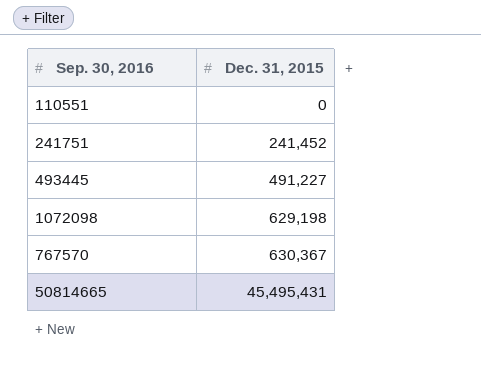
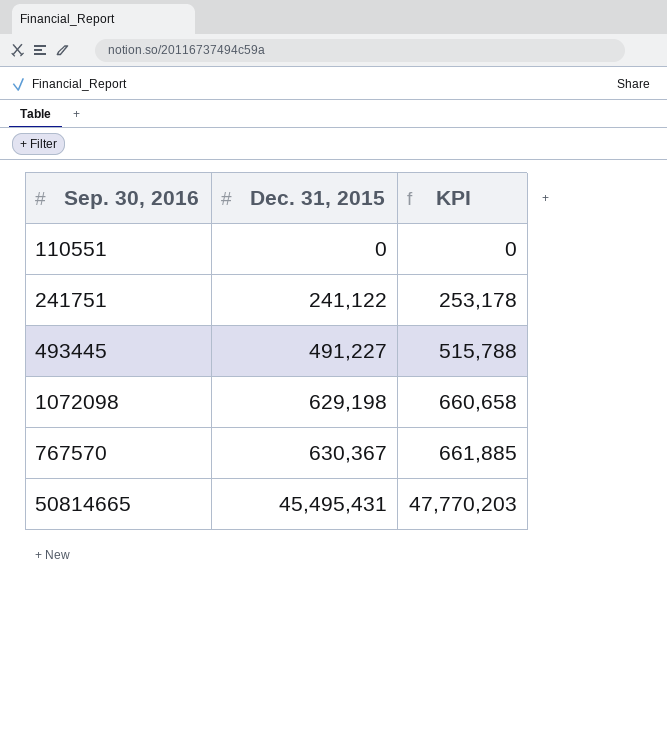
column KPI | formula: none -> [Dec. 31, 2015] * 1.05
241751 | Dec. 31, 2015: 241,452 -> 241,122

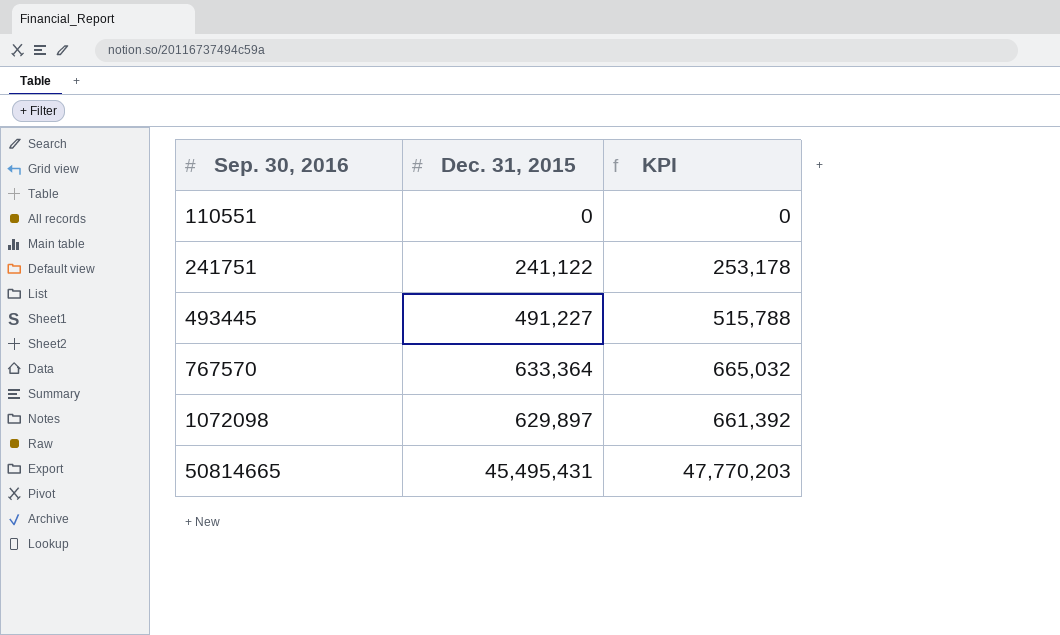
row order: Dec. 31, 2015 ascending -> Sep. 30, 2016 ascending
767570 | Dec. 31, 2015: 630,367 -> 633,364
767570 | KPI: 661,885 -> 665,032
1072098 | Dec. 31, 2015: 629,198 -> 629,897
1072098 | KPI: 660,658 -> 661,392

